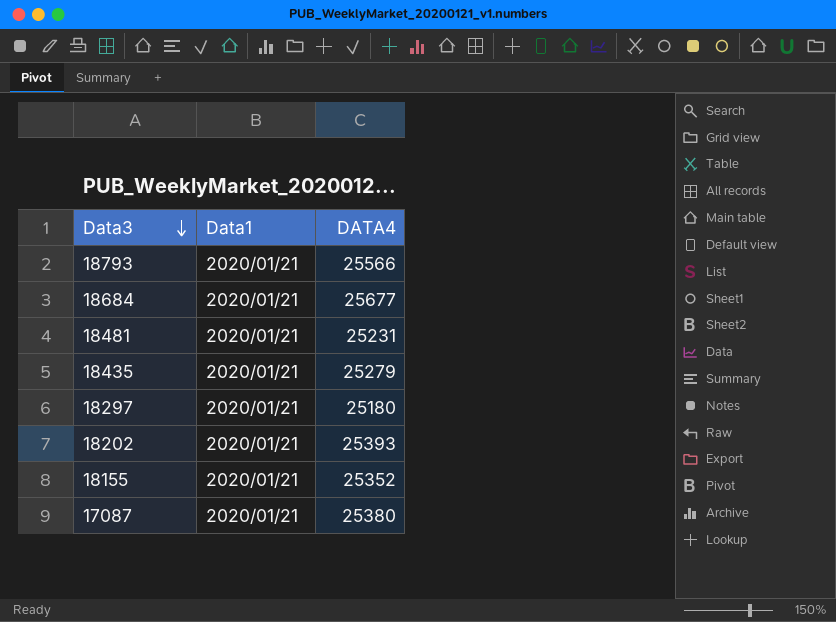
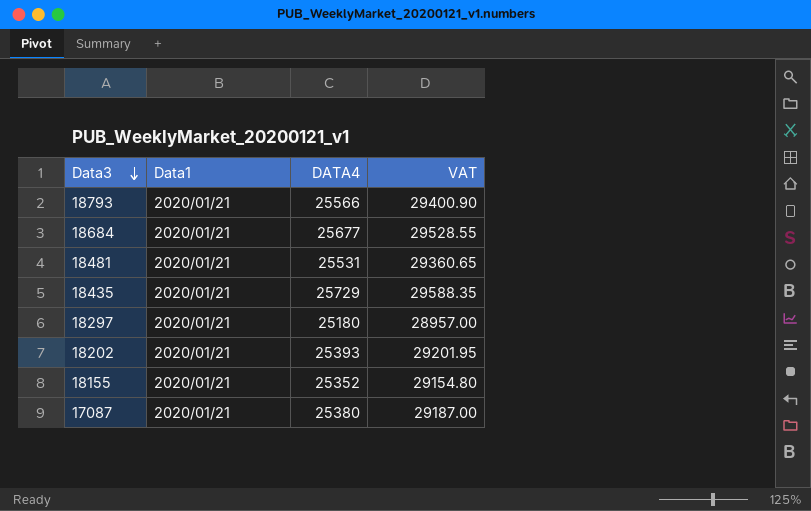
column VAT | formula: none -> [DATA4] * 1.15
18481 | DATA4: 25231 -> 25531
18435 | DATA4: 25279 -> 25729

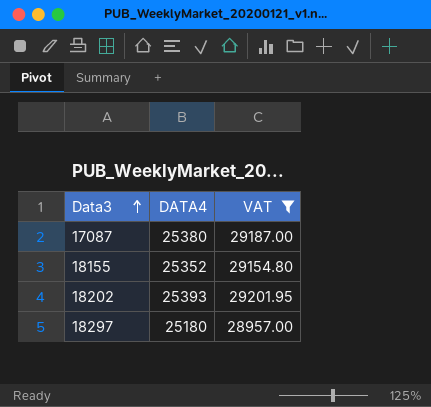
filter: none -> VAT <= 29201.95
row order: Data3 descending -> Data3 ascending
column Data1 | position: 2 -> none

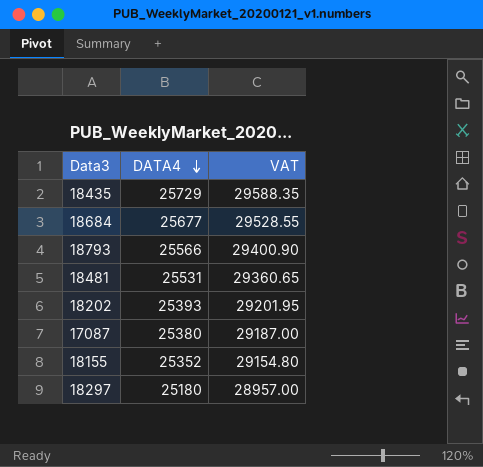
filter: VAT <= 29201.95 -> none
row order: Data3 ascending -> DATA4 descending

